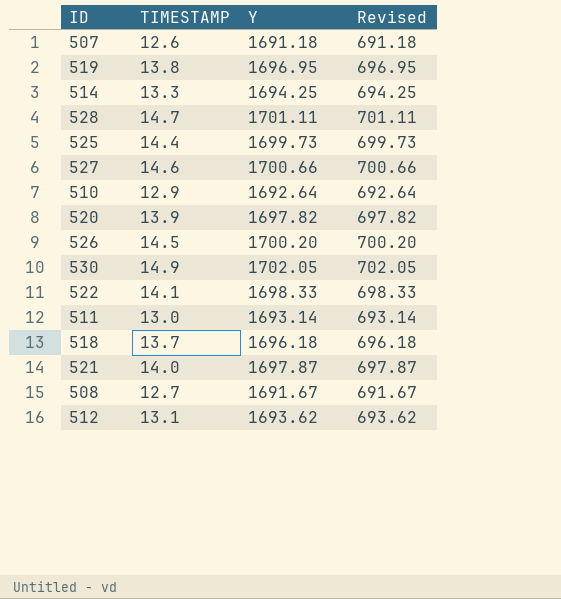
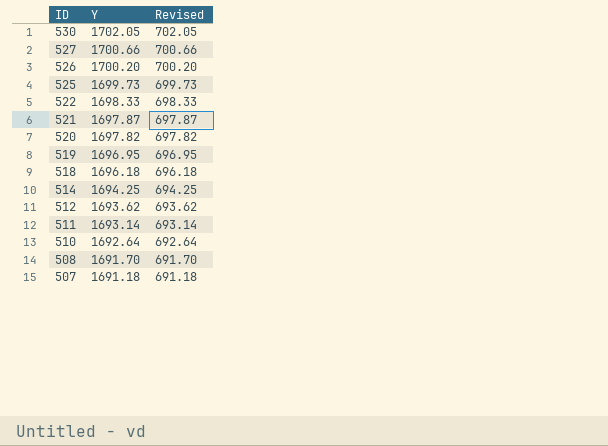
row order: none -> ID descending
column TIMESTAMP | position: 2 -> none
row 528: 14.7 | 1701.11 | 701.11 -> none
508 | Y: 1691.67 -> 1691.70
508 | Revised: 691.67 -> 691.70

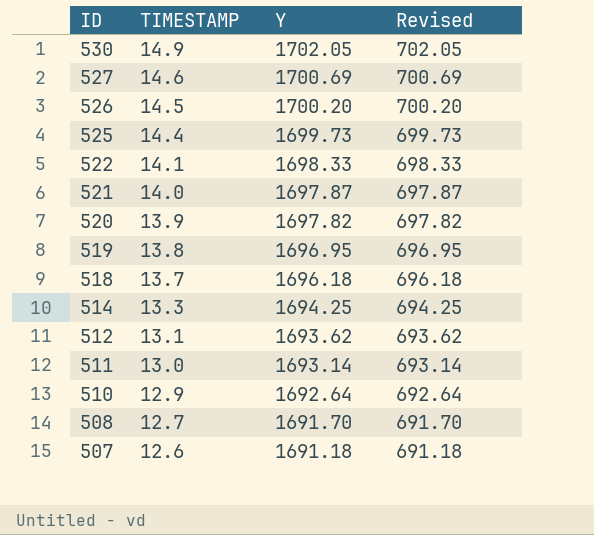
column TIMESTAMP | position: none -> 2
527 | Y: 1700.66 -> 1700.69
527 | Revised: 700.66 -> 700.69

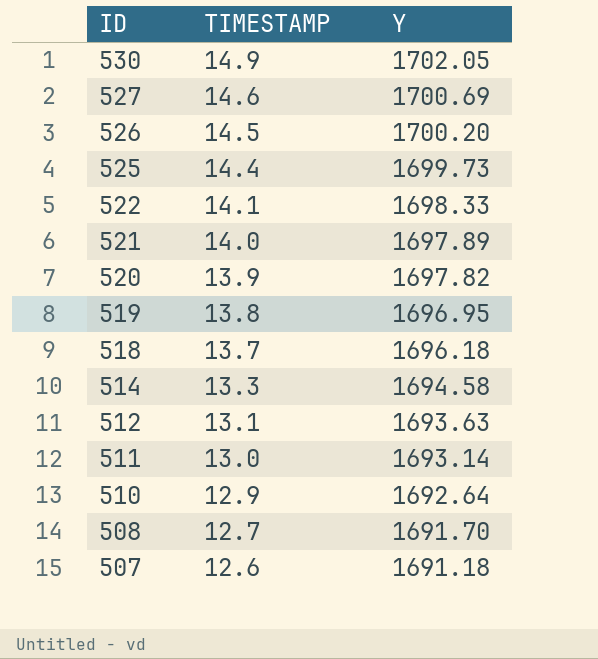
column Revised | formula: [Y] - 1000 -> none
521 | Y: 1697.87 -> 1697.89
514 | Y: 1694.25 -> 1694.58
512 | Y: 1693.62 -> 1693.63

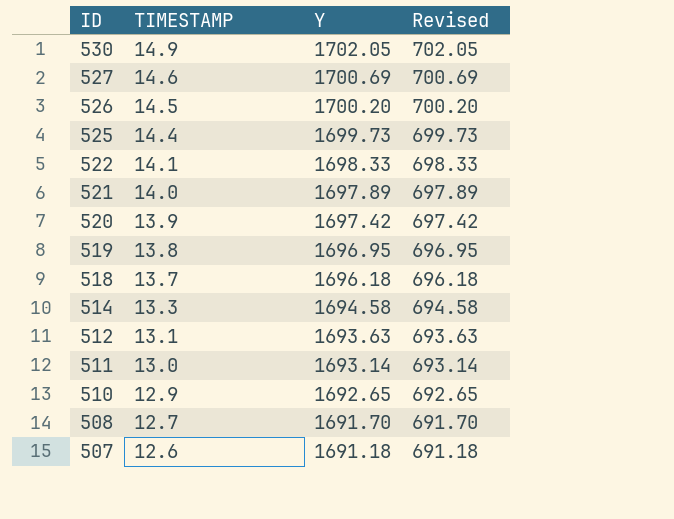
column Revised | formula: none -> [Y] - 1000
520 | Y: 1697.82 -> 1697.42
510 | Y: 1692.64 -> 1692.65

